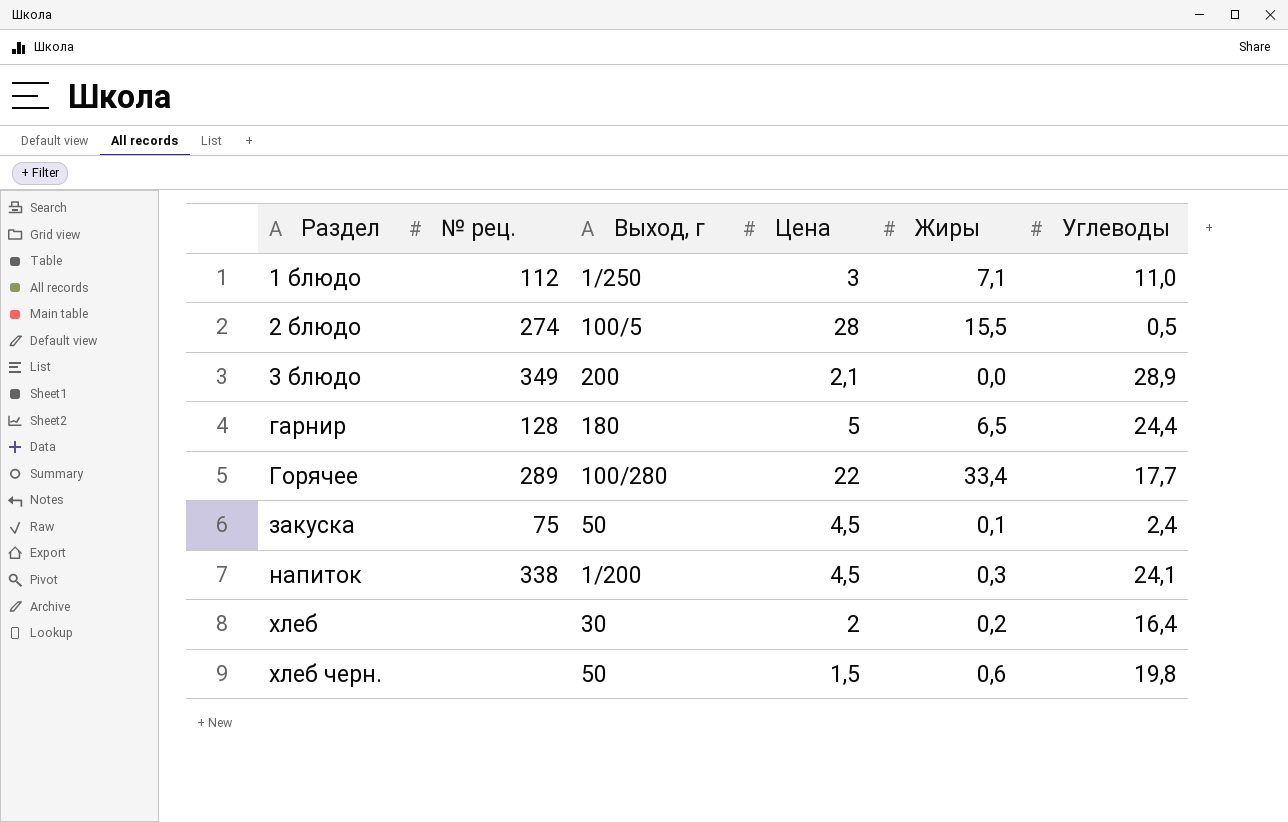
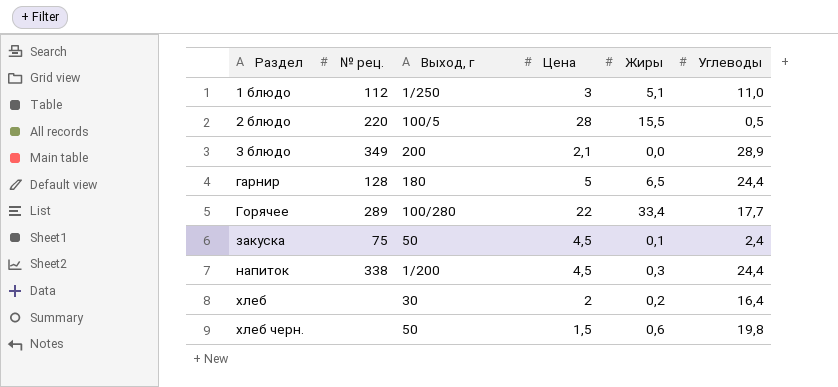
1 блюдо | Жиры: 7,1 -> 5,1
2 блюдо | № рец.: 274 -> 220
напиток | Углеводы: 24,1 -> 24,4

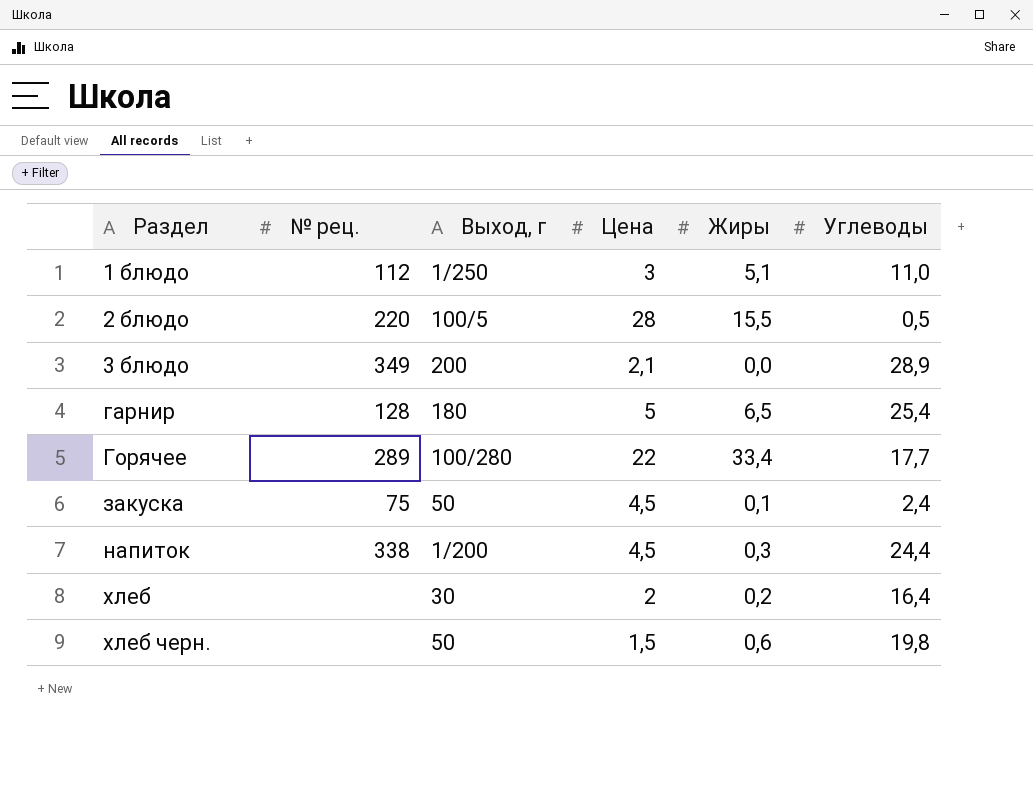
гарнир | Углеводы: 24,4 -> 25,4

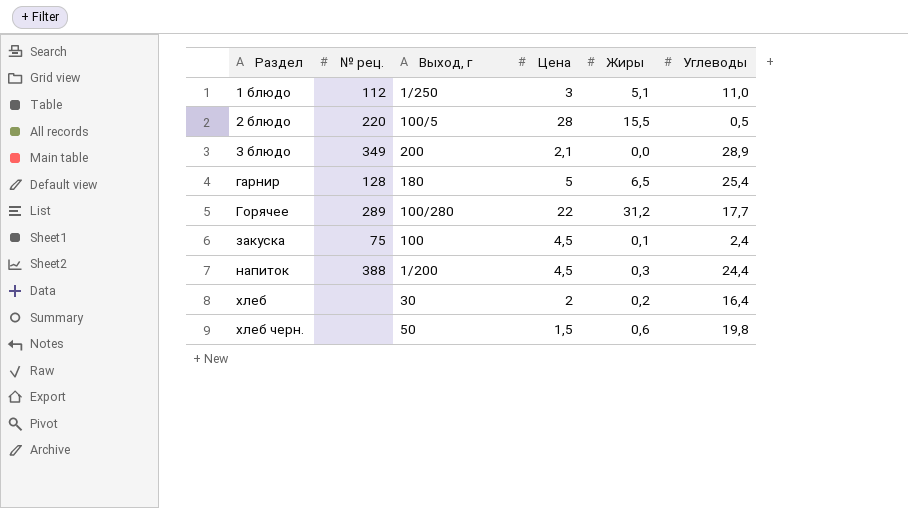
Горячее | Жиры: 33,4 -> 31,2
закуска | Выход, г: 50 -> 100
напиток | № рец.: 338 -> 388

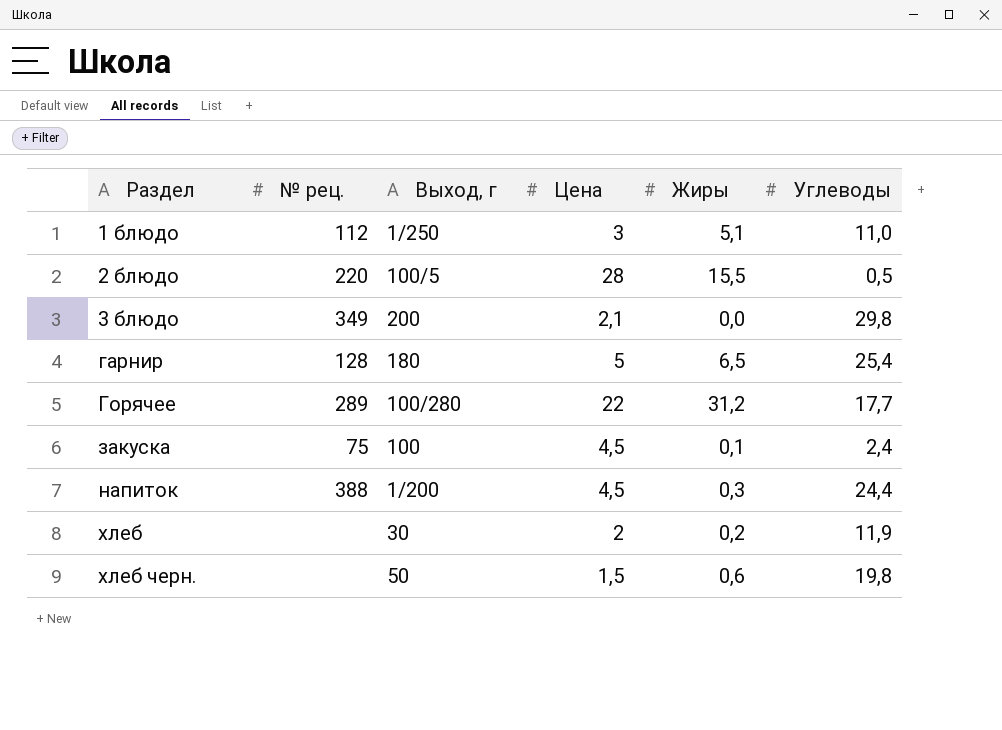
3 блюдо | Углеводы: 28,9 -> 29,8
хлеб | Углеводы: 16,4 -> 11,9

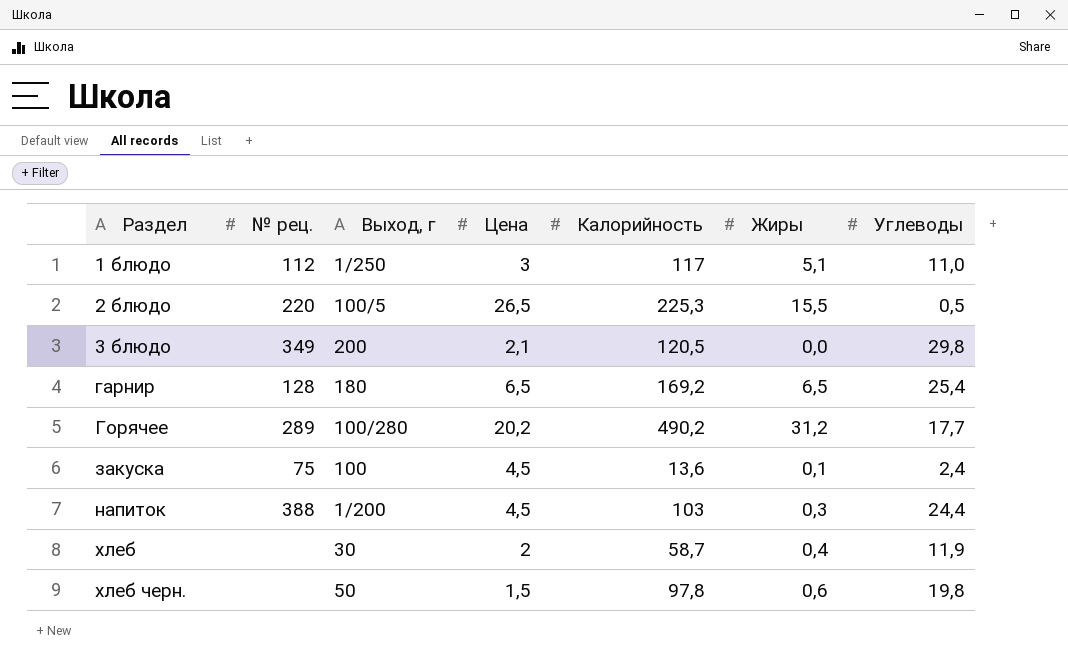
column Калорийность | position: none -> 5
2 блюдо | Цена: 28 -> 26,5
гарнир | Цена: 5 -> 6,5
Горячее | Цена: 22 -> 20,2
хлеб | Жиры: 0,2 -> 0,4

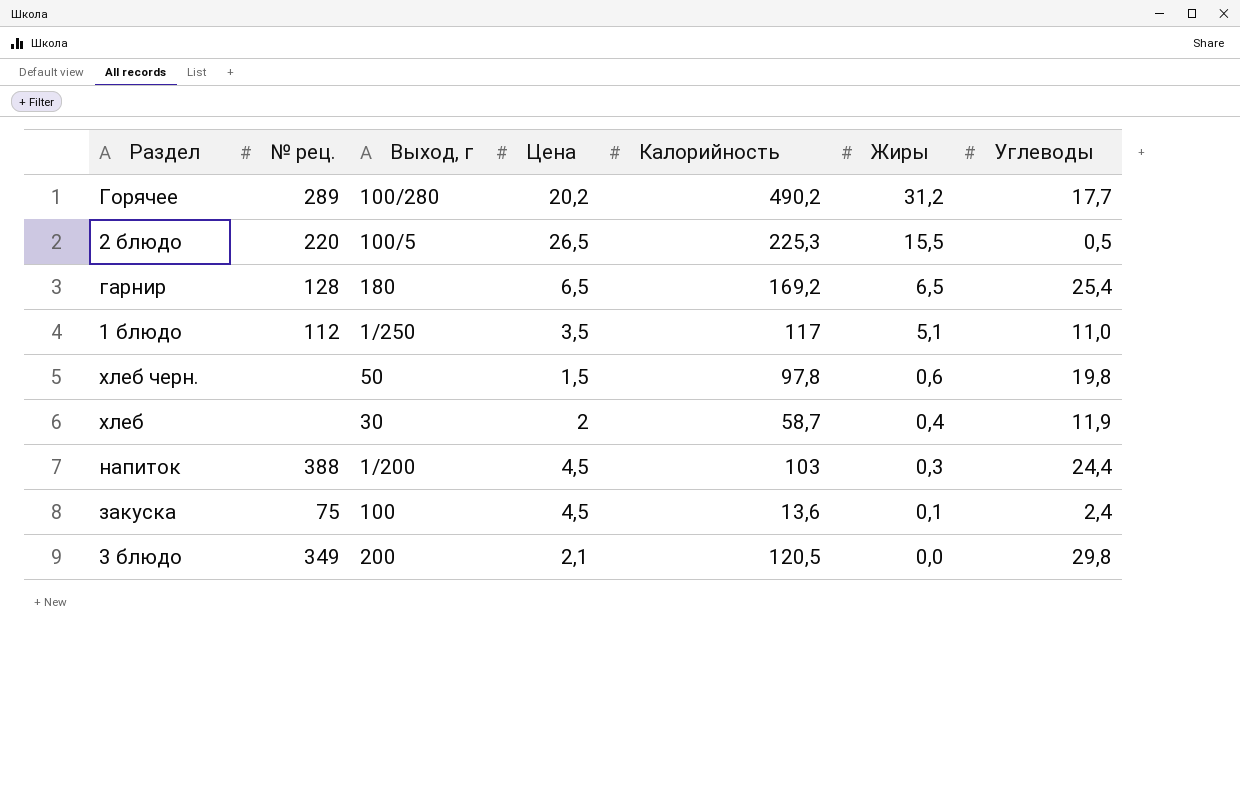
row order: Раздел ascending -> Жиры descending
1 блюдо | Цена: 3 -> 3,5

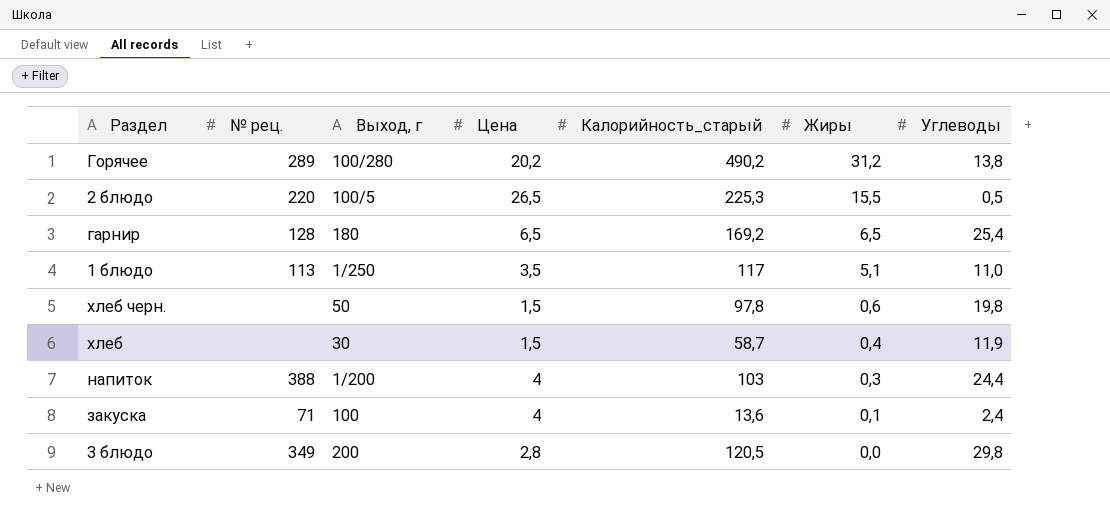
column name: Калорийность -> Калорийность_старый
Горячее | Углеводы: 17,7 -> 13,8
1 блюдо | № рец.: 112 -> 113
хлеб | Цена: 2 -> 1,5
напиток | Цена: 4,5 -> 4
закуска | № рец.: 75 -> 71
закуска | Цена: 4,5 -> 4
3 блюдо | Цена: 2,1 -> 2,8

